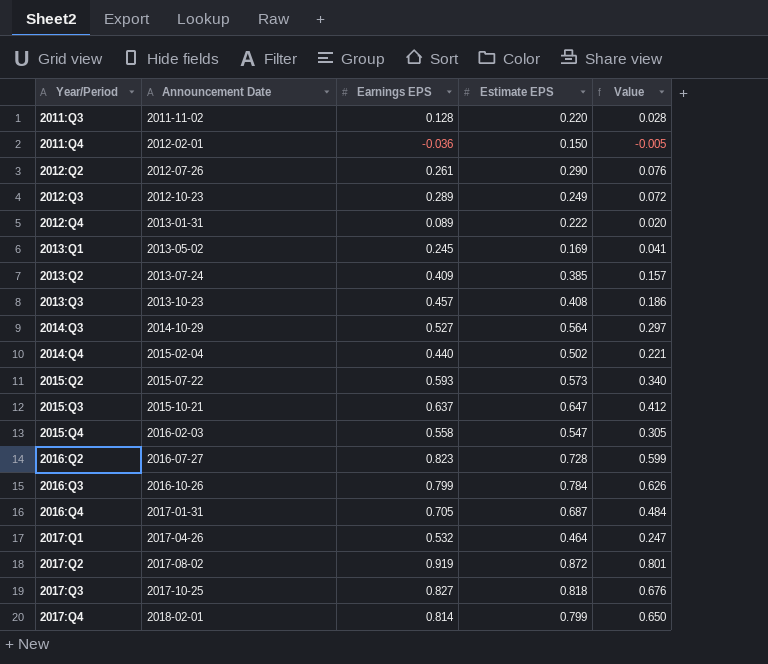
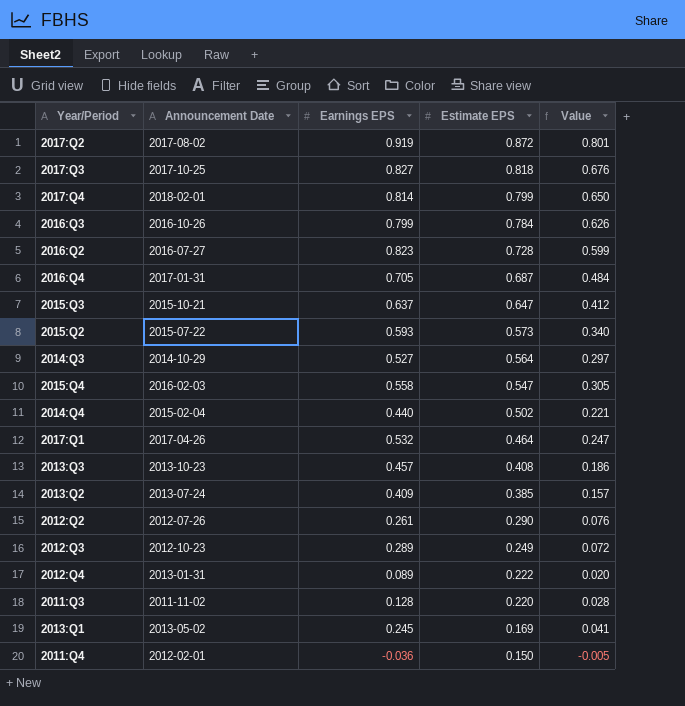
row order: Year/Period ascending -> Estimate EPS descending

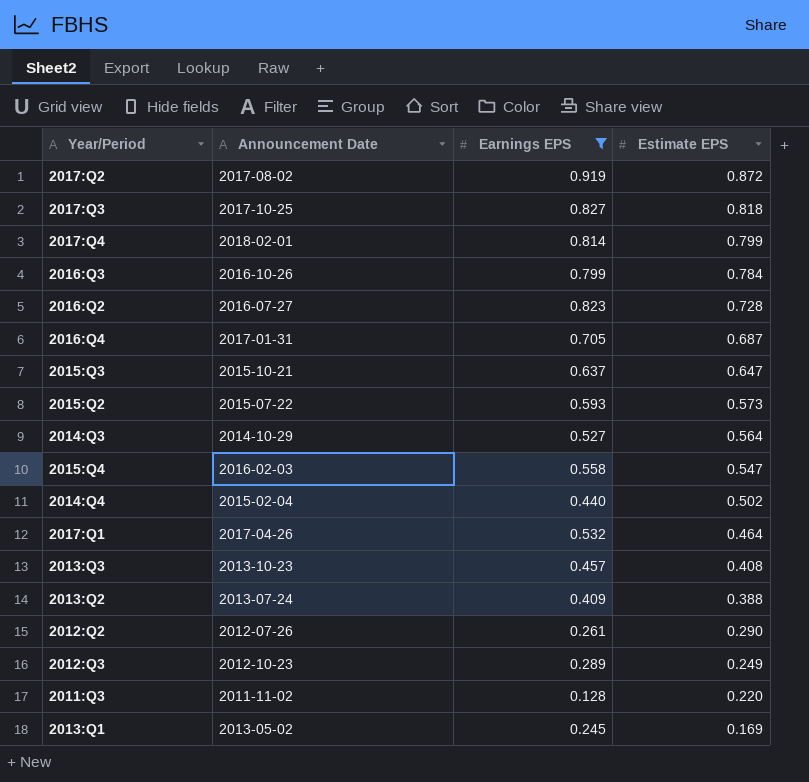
filter: none -> Earnings EPS >= 0.128
column Value | formula: [Earnings EPS] * [Estimate EPS] -> none
2013:Q2 | Estimate EPS: 0.385 -> 0.388

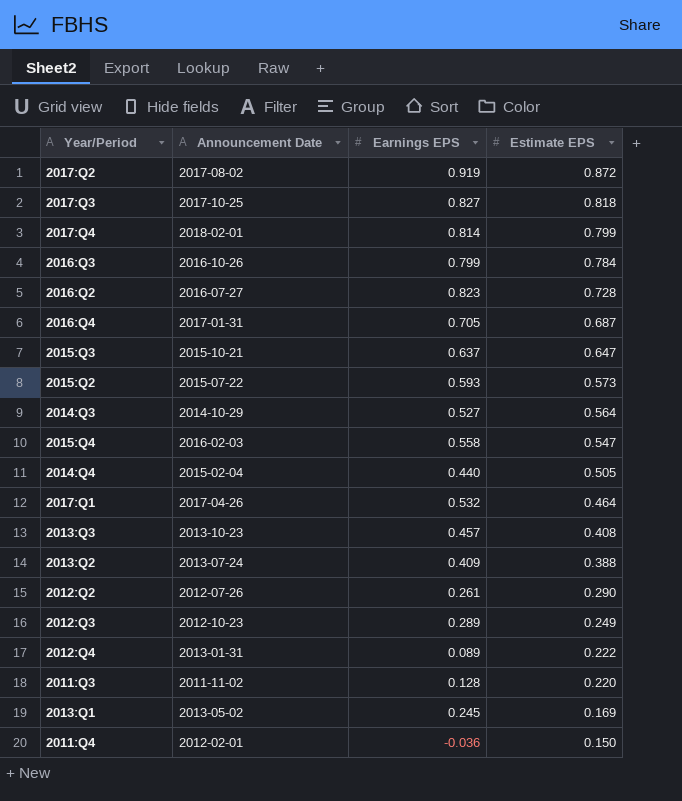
filter: Earnings EPS >= 0.128 -> none
2014:Q4 | Estimate EPS: 0.502 -> 0.505

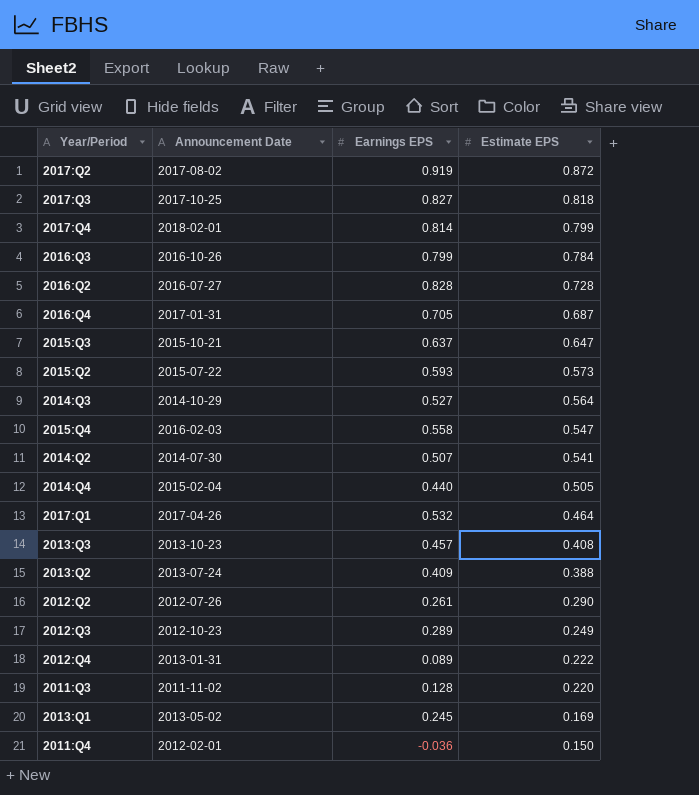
2016:Q2 | Earnings EPS: 0.823 -> 0.828
row 2014:Q2: none -> 2014-07-30 | 0.507 | 0.541

